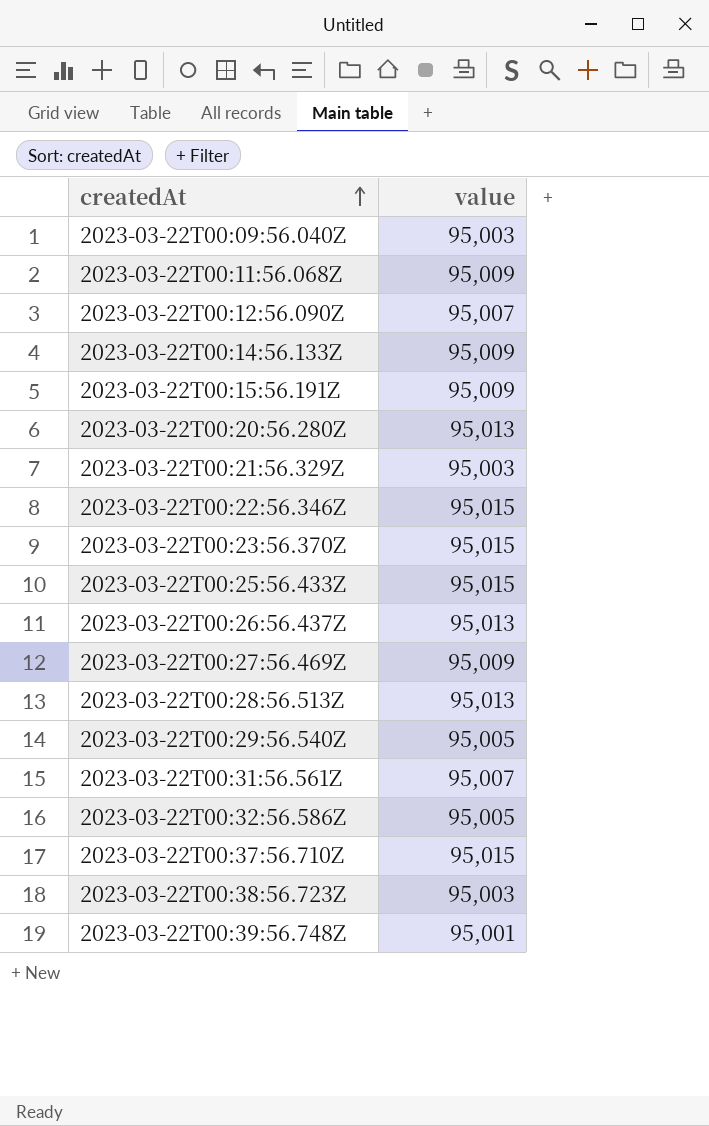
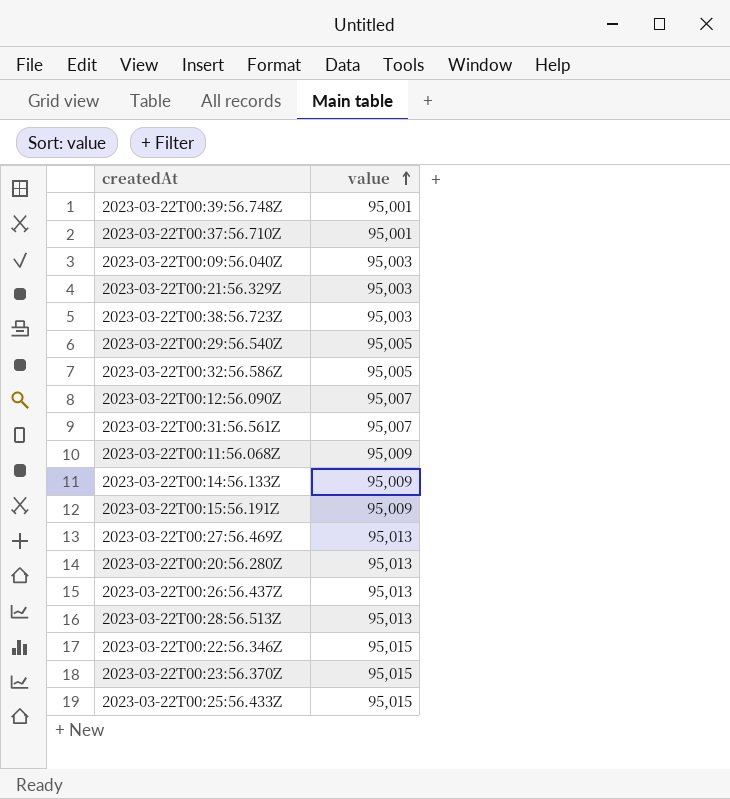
row order: createdAt ascending -> value ascending
2023-03-22T00:37:56.710Z | value: 95,015 -> 95,001
2023-03-22T00:27:56.469Z | value: 95,009 -> 95,013

